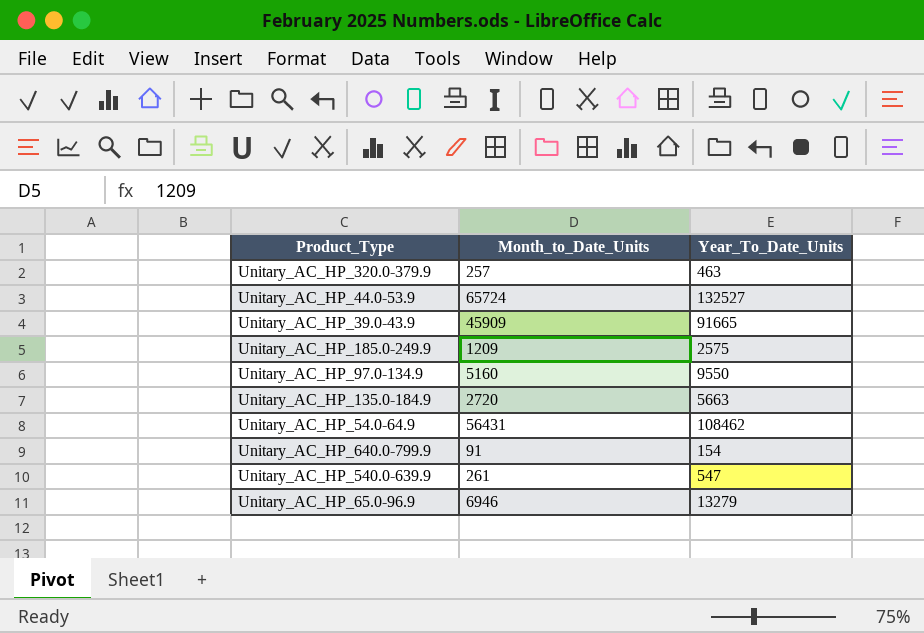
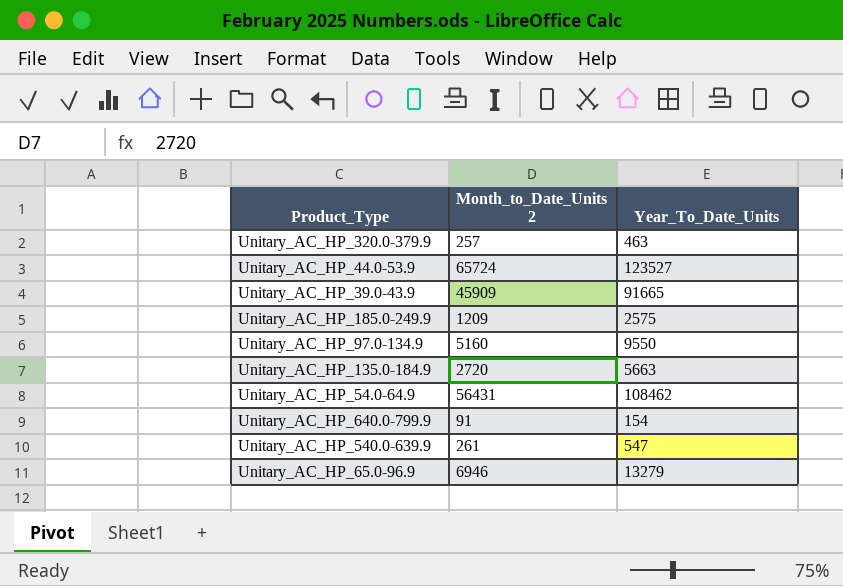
column name: Month_to_Date_Units -> Month_to_Date_Units 2
Unitary_AC_HP_44.0-53.9 | Year_To_Date_Units: 132527 -> 123527

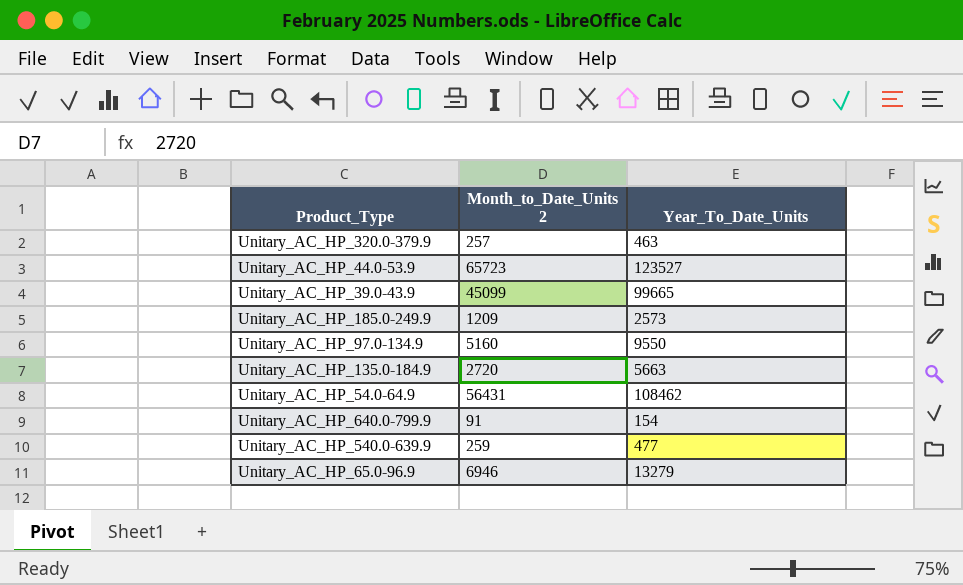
Unitary_AC_HP_44.0-53.9 | Month_to_Date_Units 2: 65724 -> 65723
Unitary_AC_HP_39.0-43.9 | Month_to_Date_Units 2: 45909 -> 45099
Unitary_AC_HP_39.0-43.9 | Year_To_Date_Units: 91665 -> 99665
Unitary_AC_HP_185.0-249.9 | Year_To_Date_Units: 2575 -> 2573
Unitary_AC_HP_540.0-639.9 | Month_to_Date_Units 2: 261 -> 259
Unitary_AC_HP_540.0-639.9 | Year_To_Date_Units: 547 -> 477

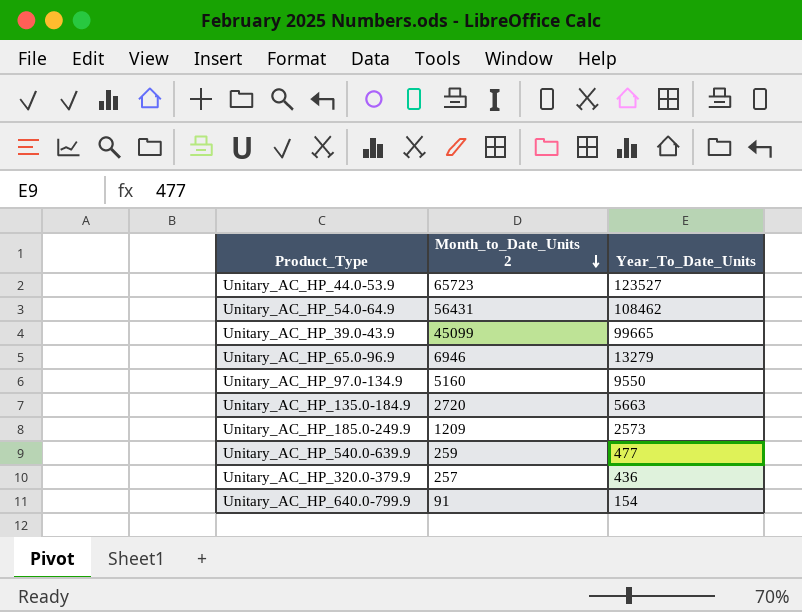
row order: none -> Month_to_Date_Units 2 descending
Unitary_AC_HP_320.0-379.9 | Year_To_Date_Units: 463 -> 436

